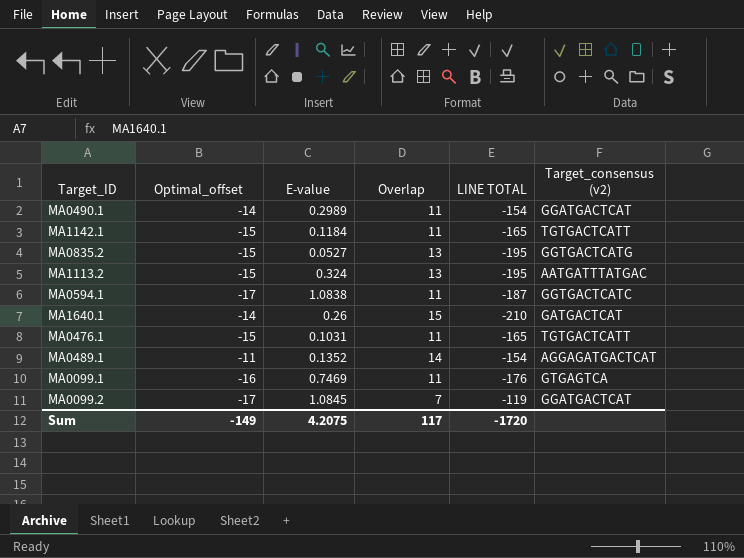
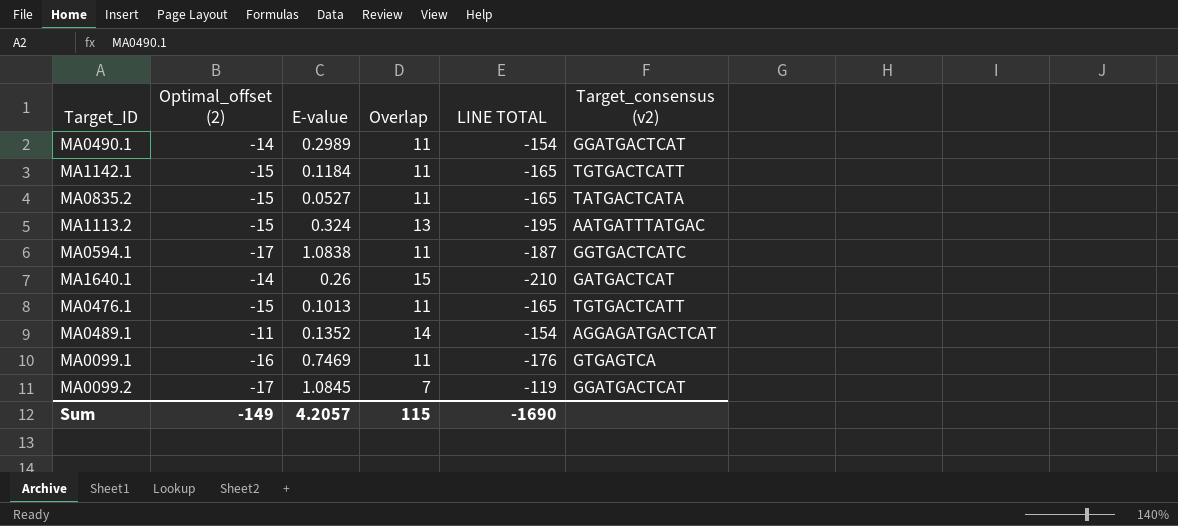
column name: Optimal_offset -> Optimal_offset (2)
MA0835.2 | Overlap: 13 -> 11
MA0835.2 | LINE TOTAL: -195 -> -165
MA0835.2 | Target_consensus (v2): GGTGACTCATG -> TATGACTCATA
MA0476.1 | E-value: 0.1031 -> 0.1013
Sum | E-value: 4.2075 -> 4.2057
Sum | Overlap: 117 -> 115
Sum | LINE TOTAL: -1720 -> -1690

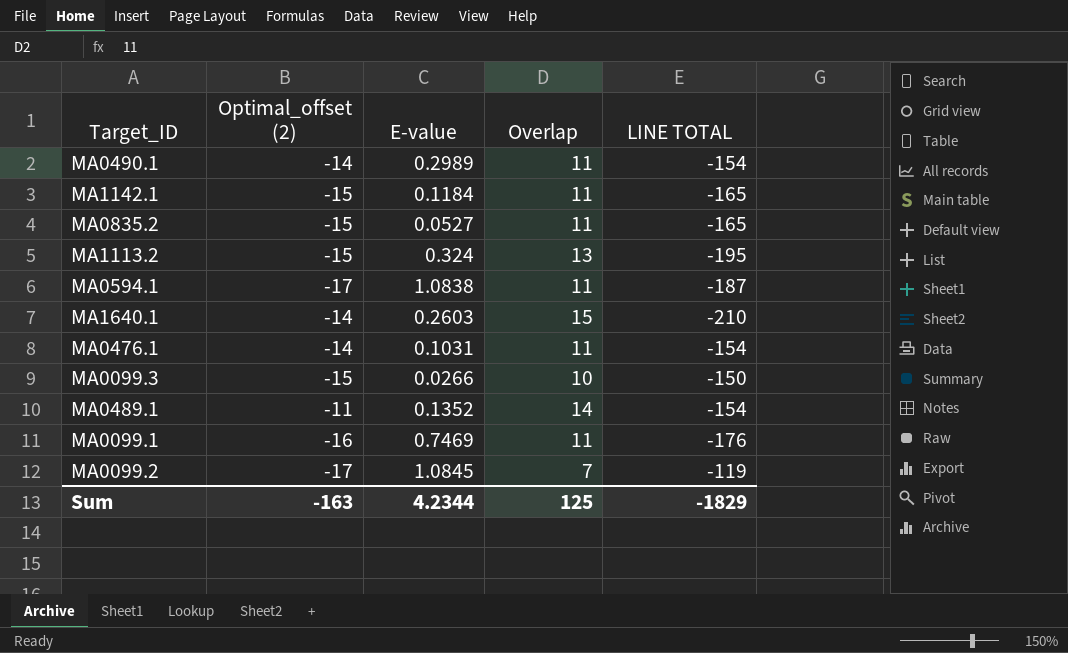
column Target_consensus (v2) | position: 6 -> none
MA1640.1 | E-value: 0.26 -> 0.2603
MA0476.1 | Optimal_offset (2): -15 -> -14
MA0476.1 | E-value: 0.1013 -> 0.1031
MA0476.1 | LINE TOTAL: -165 -> -154
row MA0099.3: none -> -15 | 0.0266 | 10 | -150
Sum | Optimal_offset (2): -149 -> -163
Sum | E-value: 4.2057 -> 4.2344
Sum | Overlap: 115 -> 125
Sum | LINE TOTAL: -1690 -> -1829

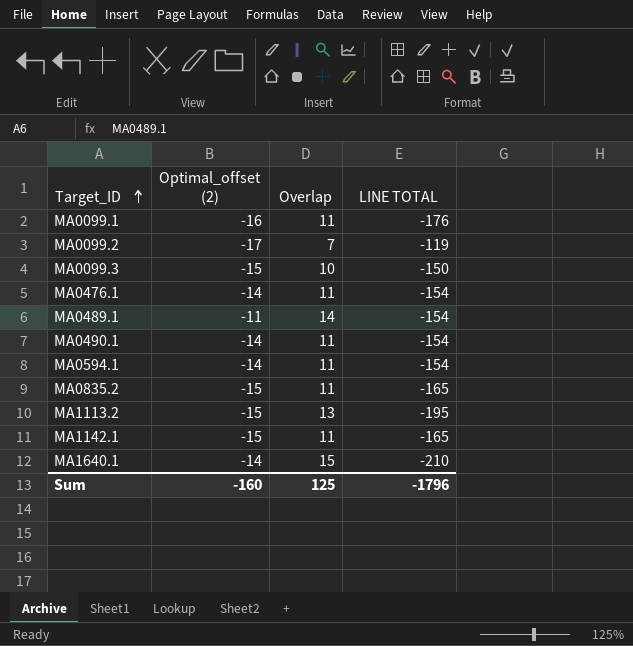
row order: none -> Target_ID ascending
column E-value | position: 3 -> none
MA0594.1 | Optimal_offset (2): -17 -> -14
MA0594.1 | LINE TOTAL: -187 -> -154
Sum | Optimal_offset (2): -163 -> -160
Sum | LINE TOTAL: -1829 -> -1796

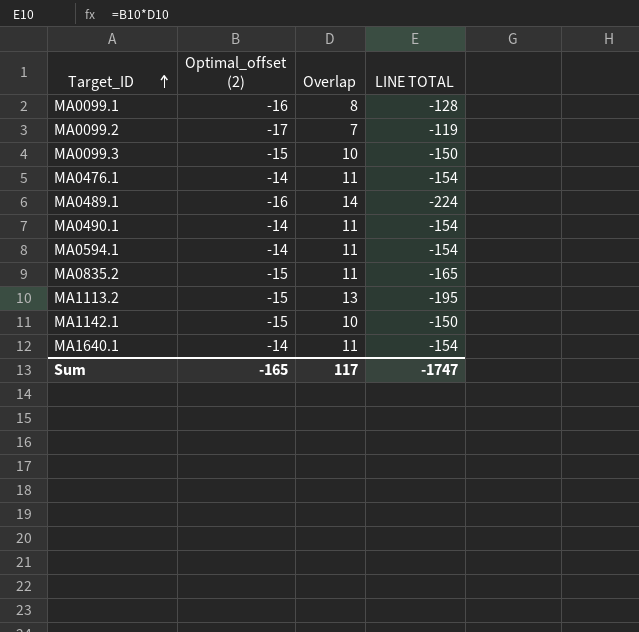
MA0099.1 | Overlap: 11 -> 8
MA0099.1 | LINE TOTAL: -176 -> -128
MA0489.1 | Optimal_offset (2): -11 -> -16
MA0489.1 | LINE TOTAL: -154 -> -224
MA1142.1 | Overlap: 11 -> 10
MA1142.1 | LINE TOTAL: -165 -> -150
MA1640.1 | Overlap: 15 -> 11
MA1640.1 | LINE TOTAL: -210 -> -154
Sum | Optimal_offset (2): -160 -> -165
Sum | Overlap: 125 -> 117
Sum | LINE TOTAL: -1796 -> -1747

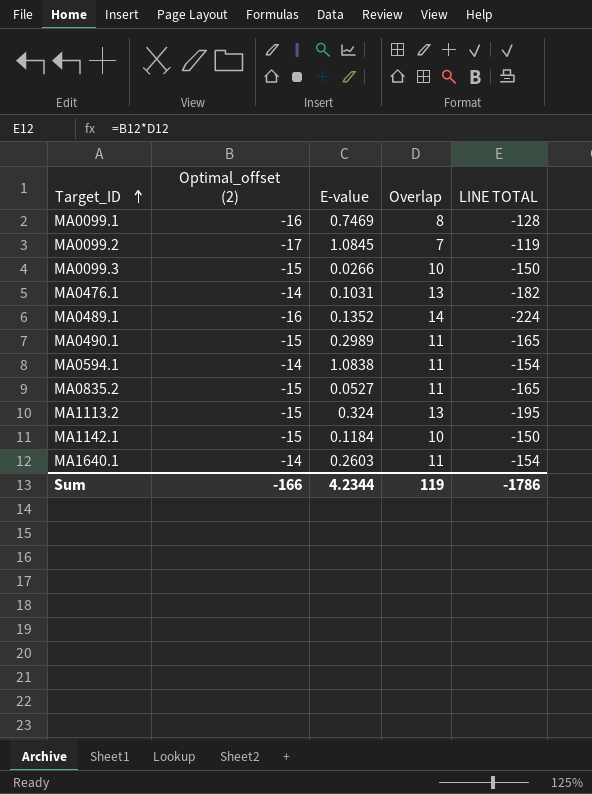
column E-value | position: none -> 3
MA0476.1 | Overlap: 11 -> 13
MA0476.1 | LINE TOTAL: -154 -> -182
MA0490.1 | Optimal_offset (2): -14 -> -15
MA0490.1 | LINE TOTAL: -154 -> -165
Sum | Optimal_offset (2): -165 -> -166
Sum | Overlap: 117 -> 119
Sum | LINE TOTAL: -1747 -> -1786

